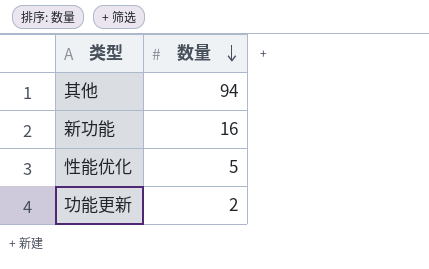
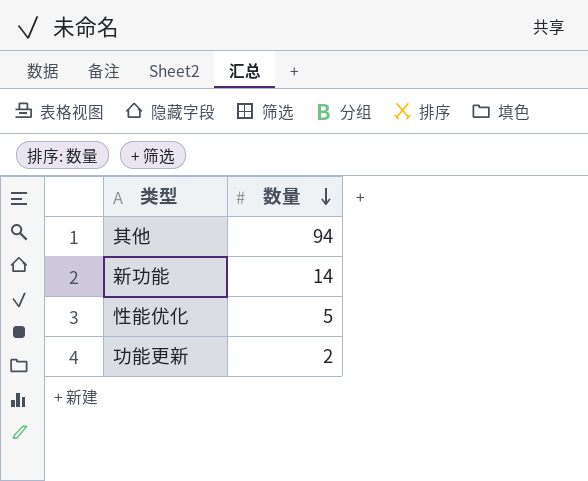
新功能 | 数量: 16 -> 14

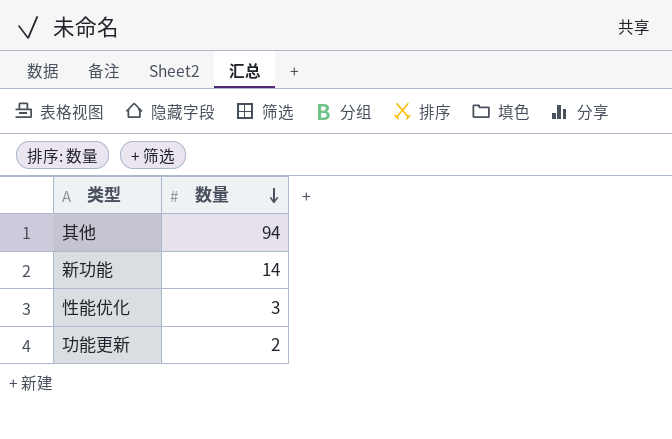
性能优化 | 数量: 5 -> 3

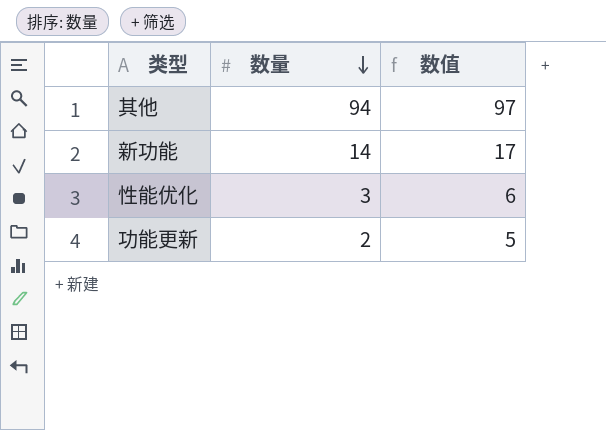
column 数值 | formula: none -> [数量] + 3

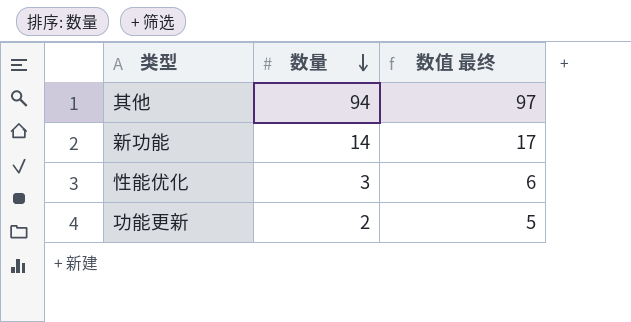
column name: 数值 -> 数值 最终

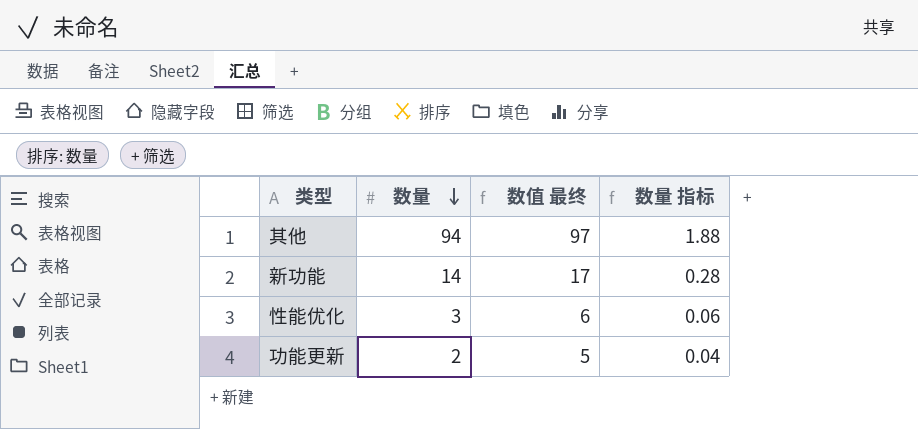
column 数量 指标 | formula: none -> [数量] * 0.02

